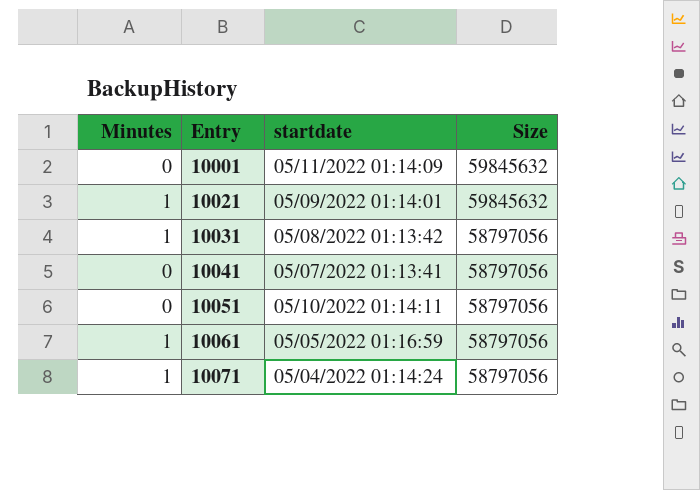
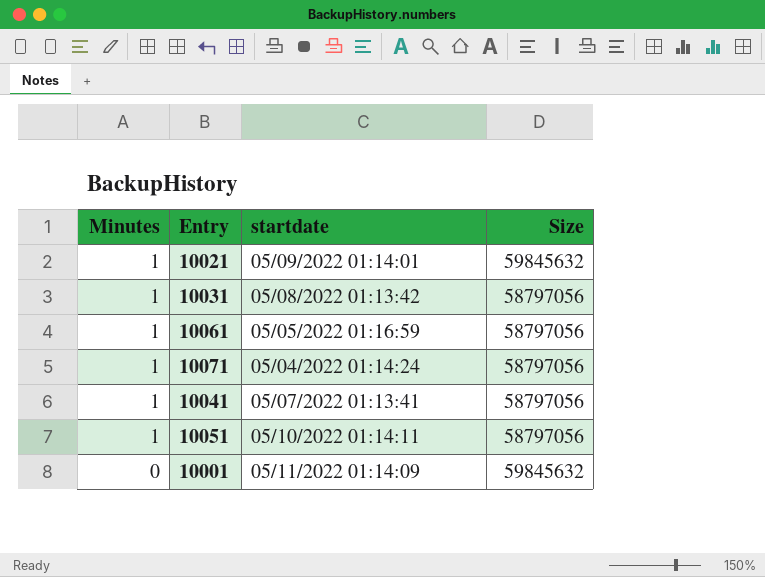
row order: Entry ascending -> Minutes descending
10041 | Minutes: 0 -> 1
10051 | Minutes: 0 -> 1

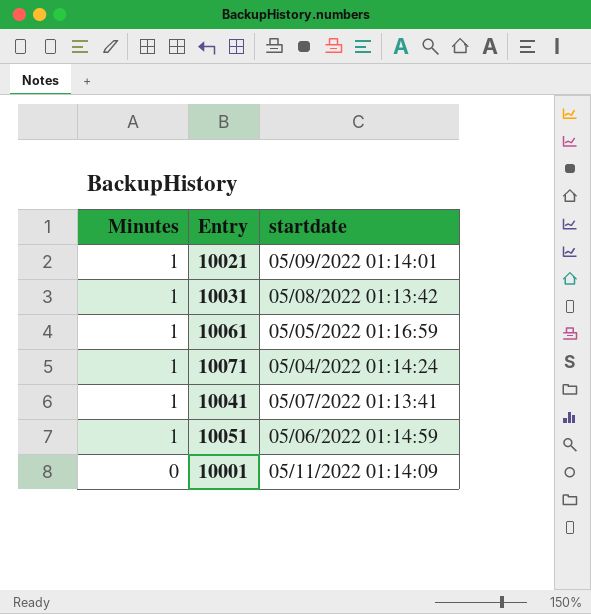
column Size | position: 4 -> none
10051 | startdate: 05/10/2022 01:14:11 -> 05/06/2022 01:14:59

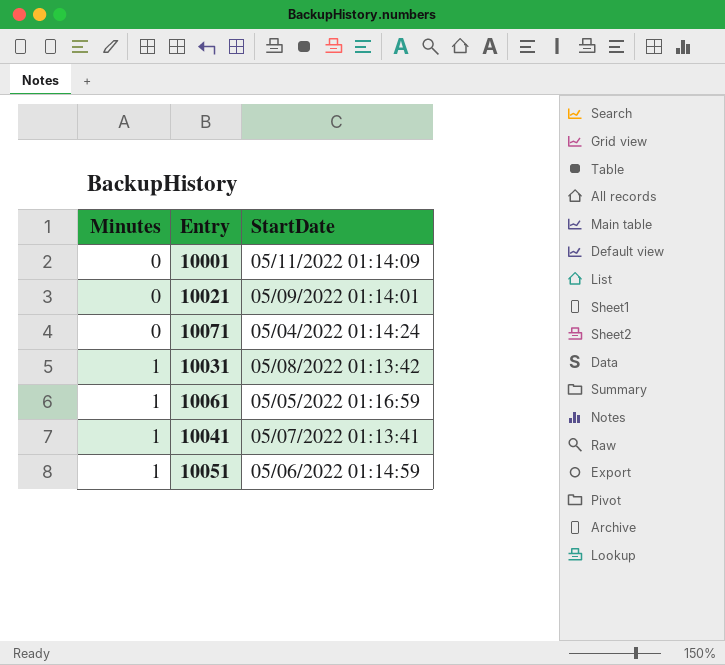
row order: Minutes descending -> Minutes ascending
column name: startdate -> StartDate
10021 | Minutes: 1 -> 0
10071 | Minutes: 1 -> 0

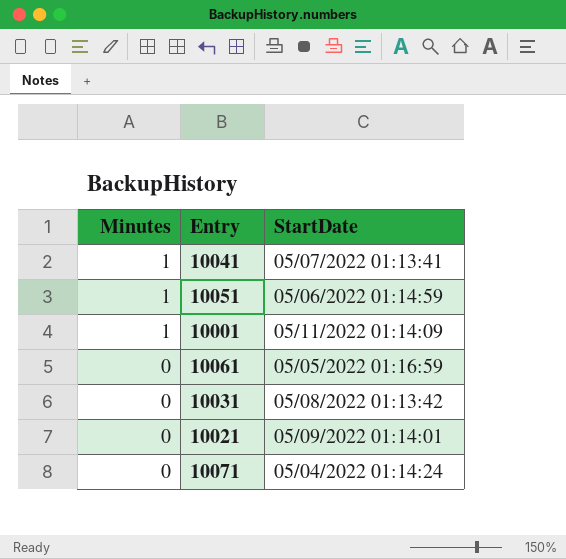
row order: Minutes ascending -> Minutes descending
10001 | Minutes: 0 -> 1
10061 | Minutes: 1 -> 0
10031 | Minutes: 1 -> 0

